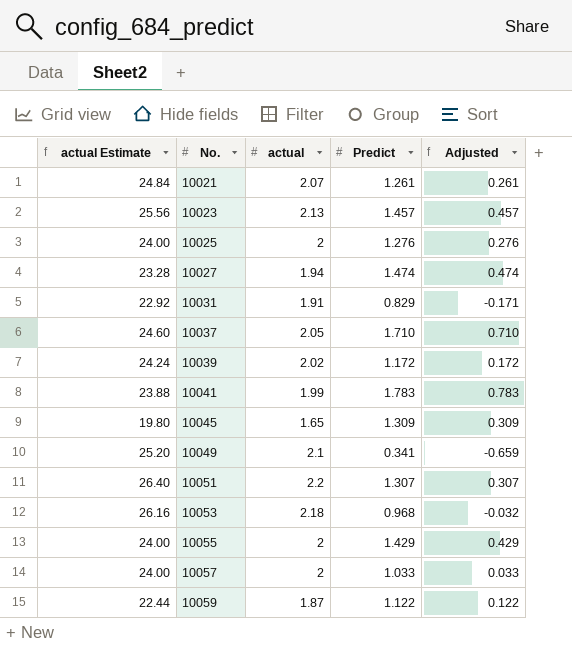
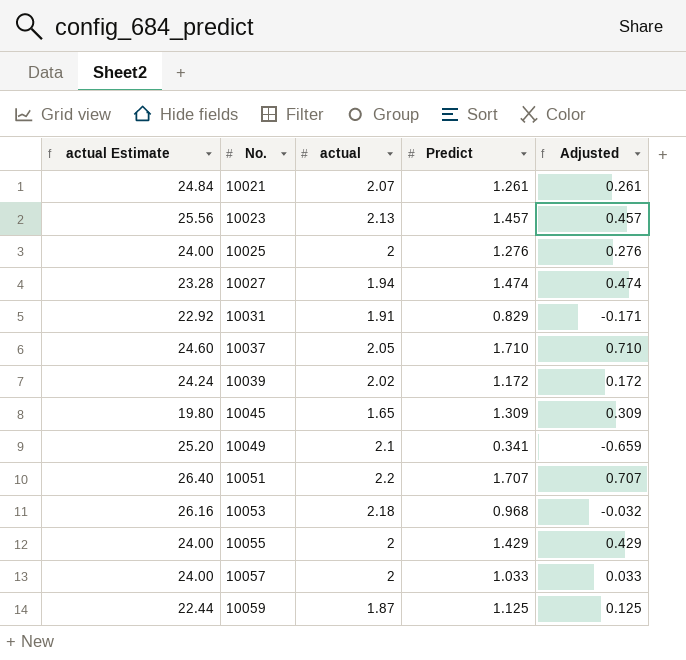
row 10041: 23.88 | 1.99 | 1.783 | 0.783 -> none
10051 | Predict: 1.307 -> 1.707
10051 | Adjusted: 0.307 -> 0.707
10059 | Predict: 1.122 -> 1.125
10059 | Adjusted: 0.122 -> 0.125

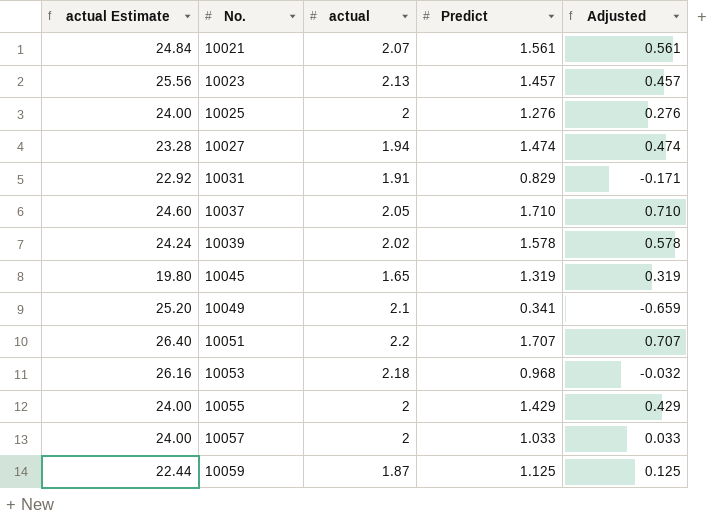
10021 | Predict: 1.261 -> 1.561
10021 | Adjusted: 0.261 -> 0.561
10039 | Predict: 1.172 -> 1.578
10039 | Adjusted: 0.172 -> 0.578
10045 | Predict: 1.309 -> 1.319
10045 | Adjusted: 0.309 -> 0.319

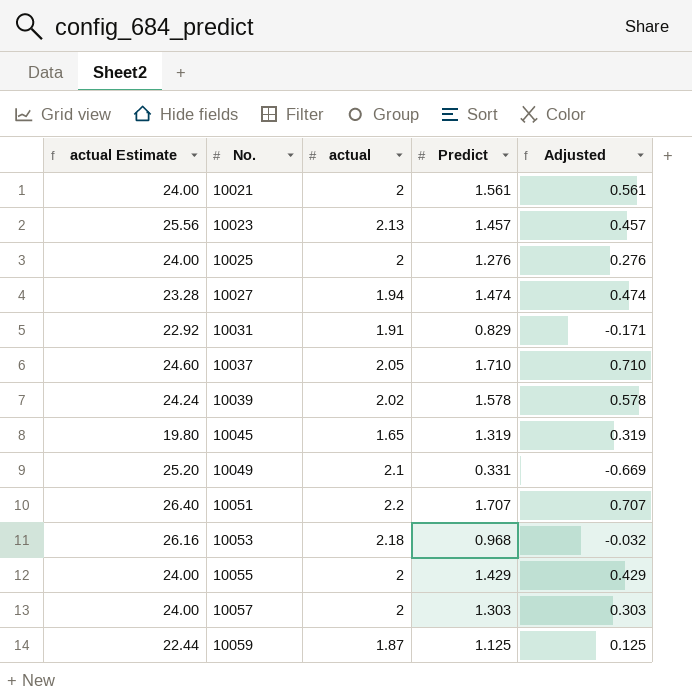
10021 | actual Estimate: 24.84 -> 24.00
10021 | actual: 2.07 -> 2
10049 | Predict: 0.341 -> 0.331
10049 | Adjusted: -0.659 -> -0.669
10057 | Predict: 1.033 -> 1.303
10057 | Adjusted: 0.033 -> 0.303

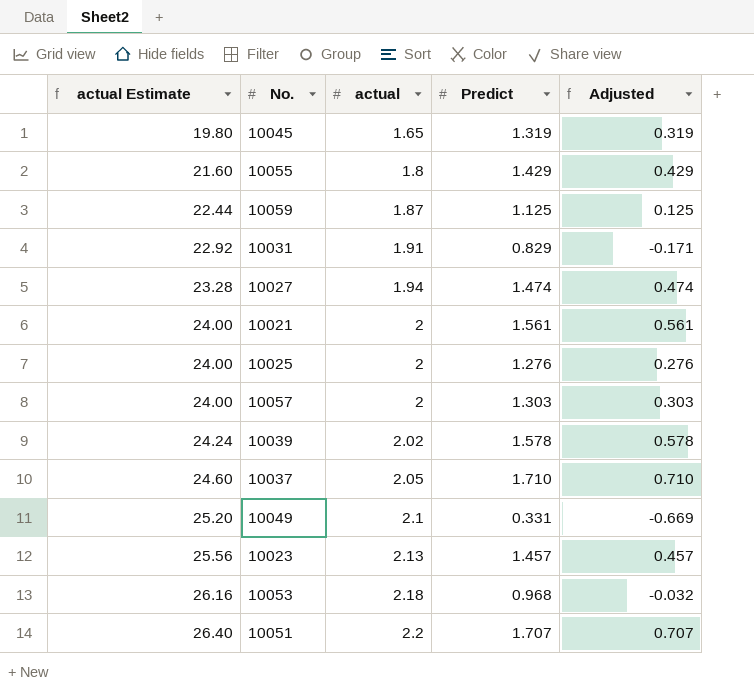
row order: No. ascending -> actual Estimate ascending
10055 | actual Estimate: 24.00 -> 21.60
10055 | actual: 2 -> 1.8

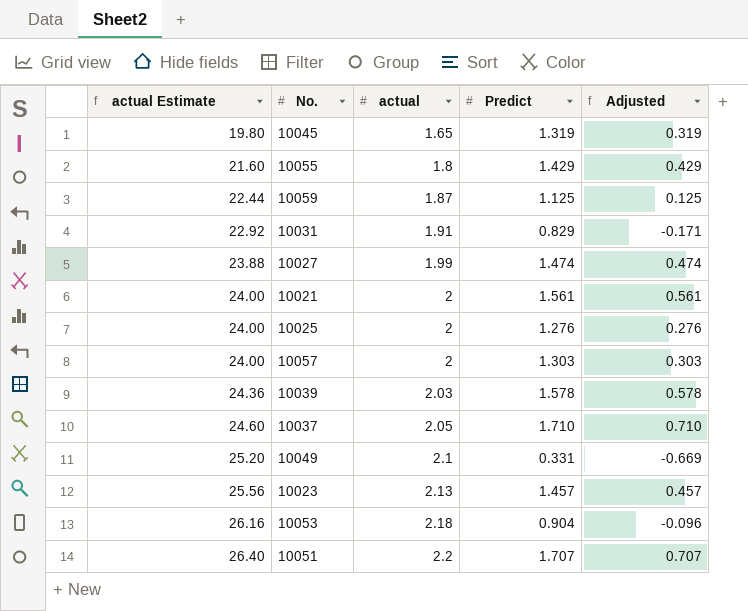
10027 | actual Estimate: 23.28 -> 23.88
10027 | actual: 1.94 -> 1.99
10039 | actual Estimate: 24.24 -> 24.36
10039 | actual: 2.02 -> 2.03
10053 | Predict: 0.968 -> 0.904
10053 | Adjusted: -0.032 -> -0.096

